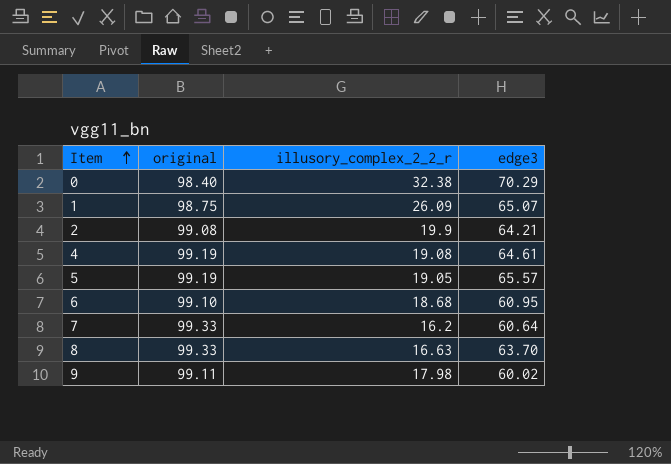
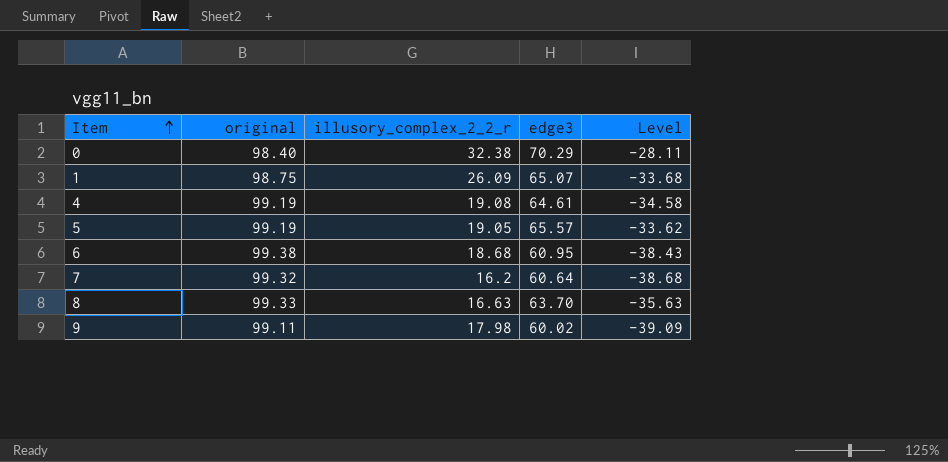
column Level | formula: none -> [edge3] - [original]
row 2: 99.08 | 19.9 | 64.21 -> none
6 | original: 99.10 -> 99.38
7 | original: 99.33 -> 99.32

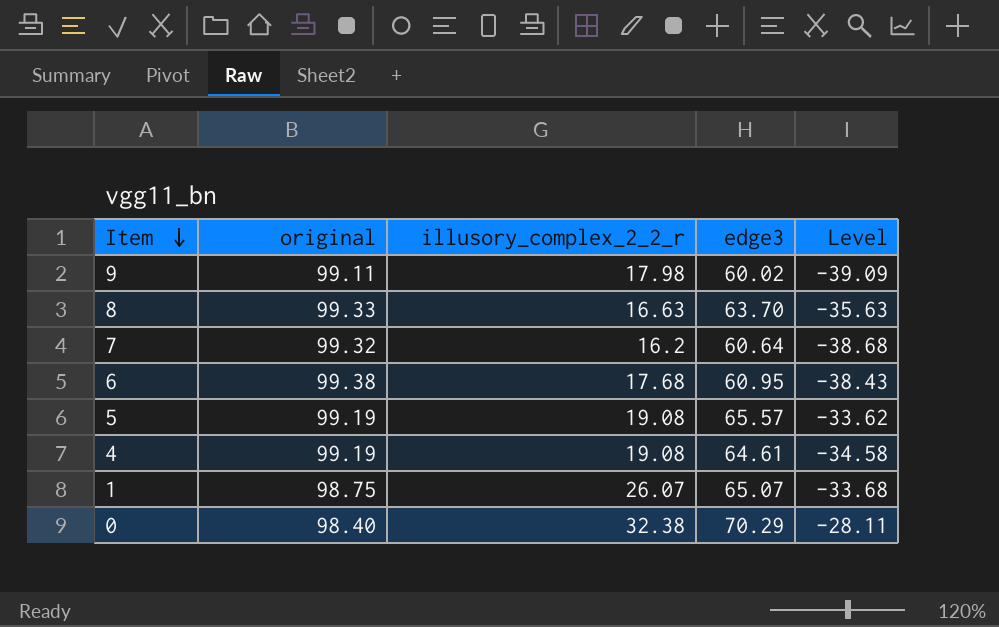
row order: Item ascending -> Item descending
6 | illusory_complex_2_2_r: 18.68 -> 17.68
5 | illusory_complex_2_2_r: 19.05 -> 19.08
1 | illusory_complex_2_2_r: 26.09 -> 26.07

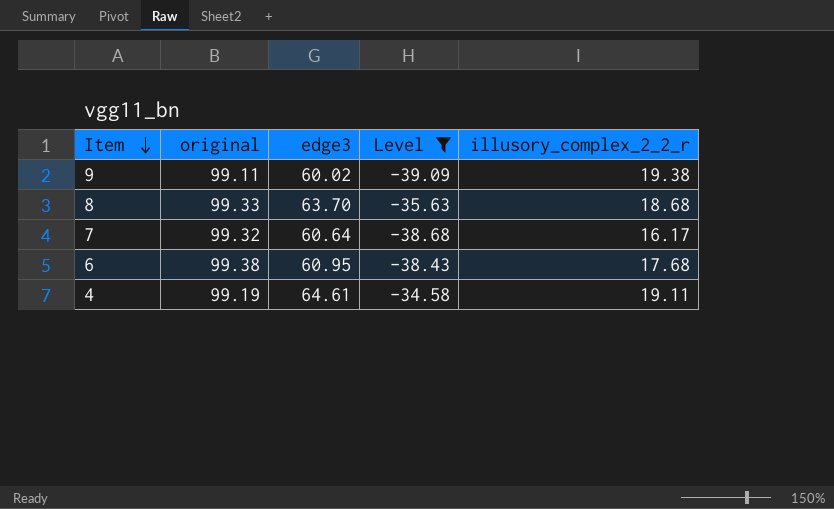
filter: none -> Level <= -34.58
column illusory_complex_2_2_r | position: 3 -> 5
9 | illusory_complex_2_2_r: 17.98 -> 19.38
8 | illusory_complex_2_2_r: 16.63 -> 18.68
7 | illusory_complex_2_2_r: 16.2 -> 16.17
4 | illusory_complex_2_2_r: 19.08 -> 19.11

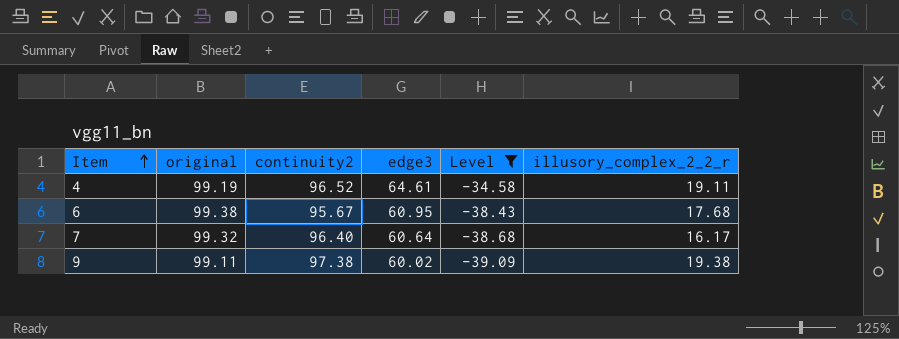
row order: Item descending -> Item ascending
column continuity2 | position: none -> 3
row 8: 99.33 | 63.70 | -35.63 | 18.68 -> none

